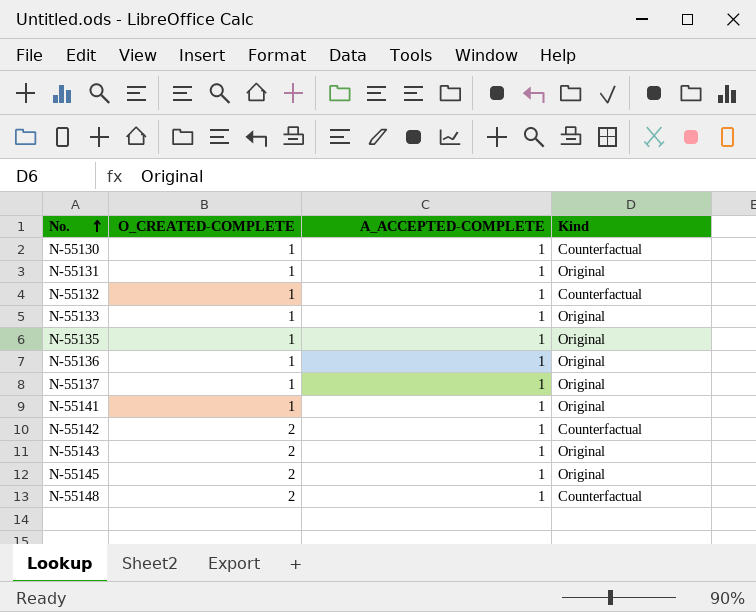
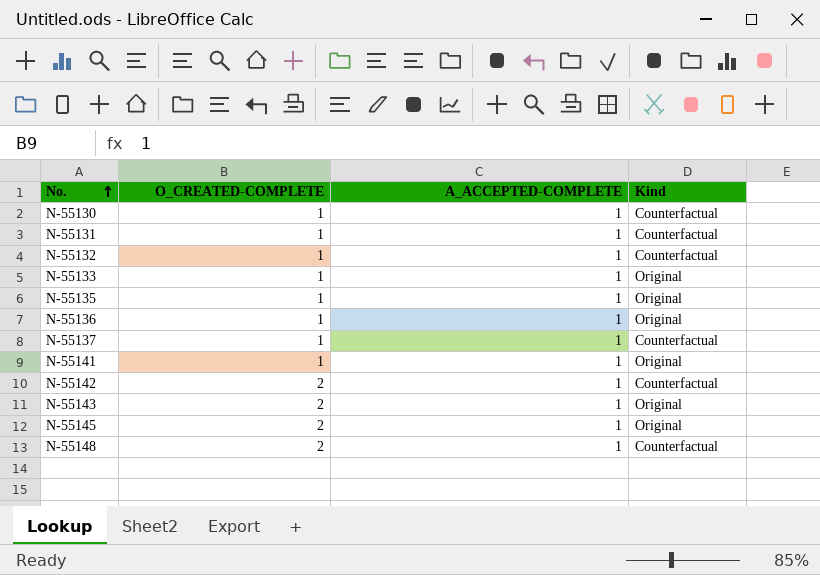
N-55131 | Kind: Original -> Counterfactual
N-55137 | Kind: Original -> Counterfactual

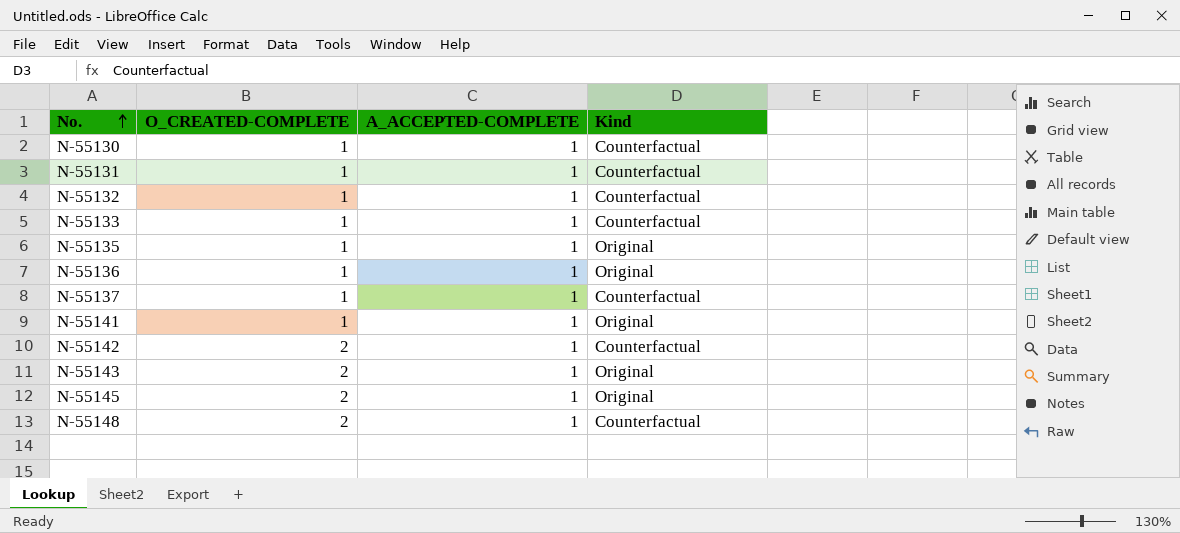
N-55133 | Kind: Original -> Counterfactual

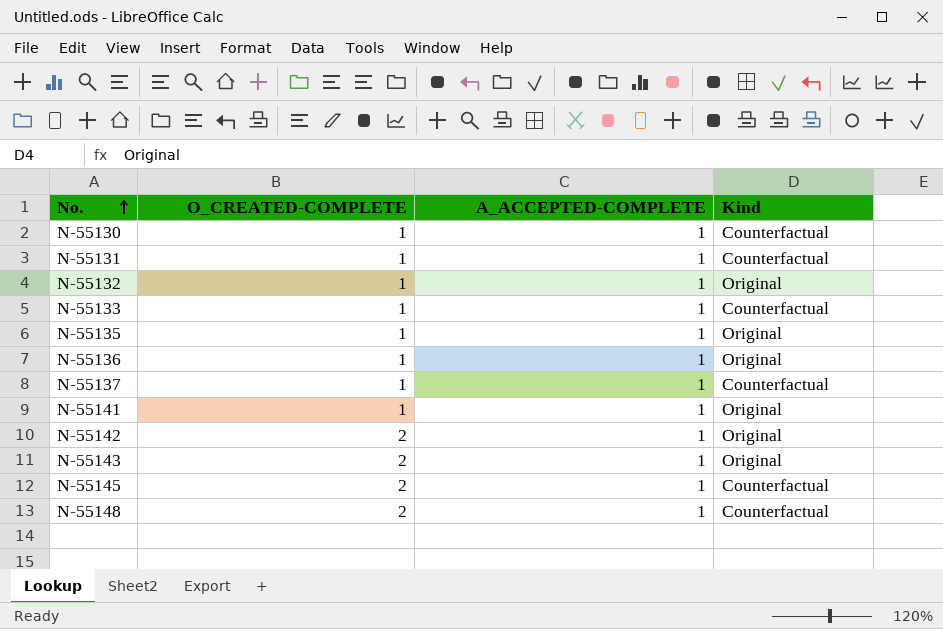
N-55132 | Kind: Counterfactual -> Original
N-55142 | Kind: Counterfactual -> Original
N-55145 | Kind: Original -> Counterfactual

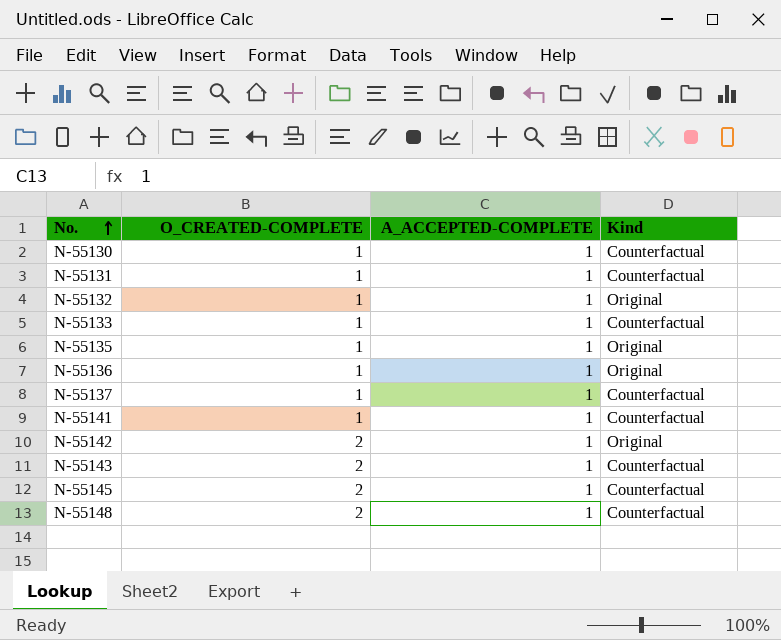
N-55141 | Kind: Original -> Counterfactual
N-55143 | Kind: Original -> Counterfactual

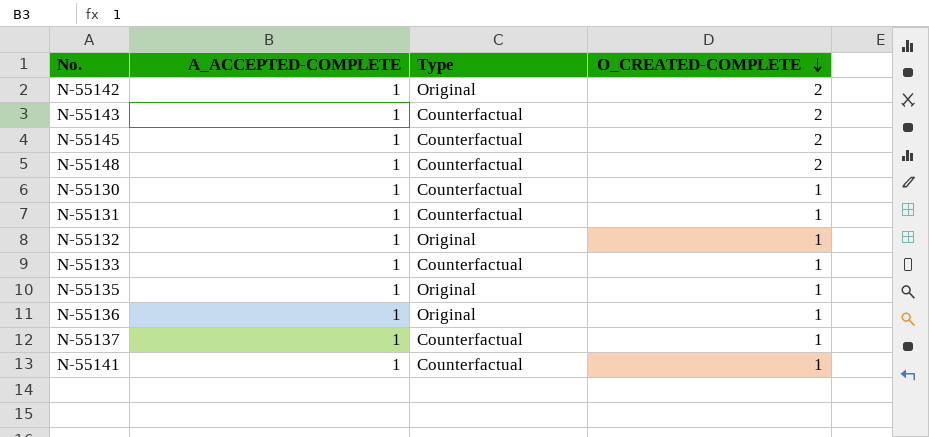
row order: No. ascending -> O_CREATED-COMPLETE descending
column name: Kind -> Type
column O_CREATED-COMPLETE | position: 2 -> 4

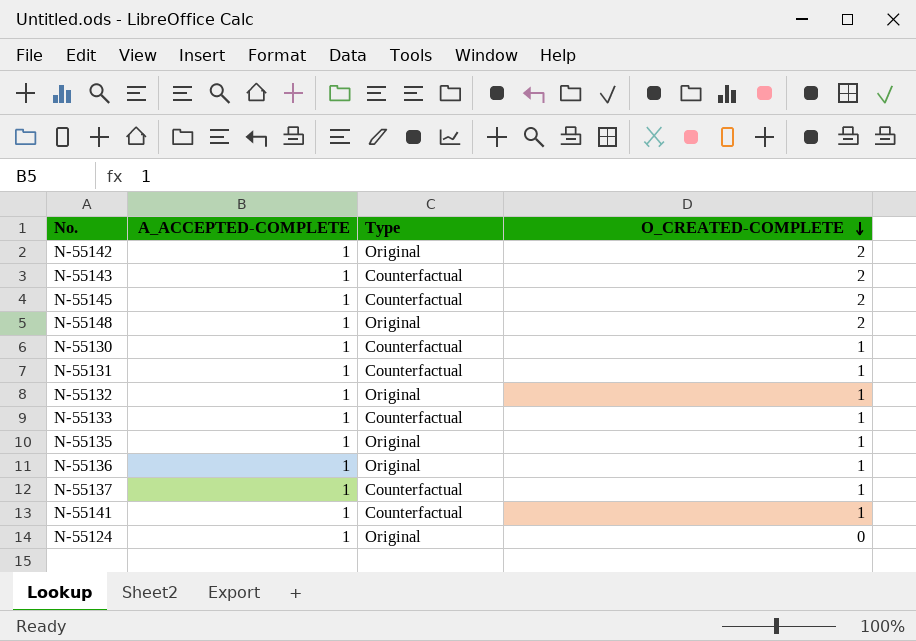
N-55148 | Type: Counterfactual -> Original
row N-55124: none -> 1 | Original | 0

